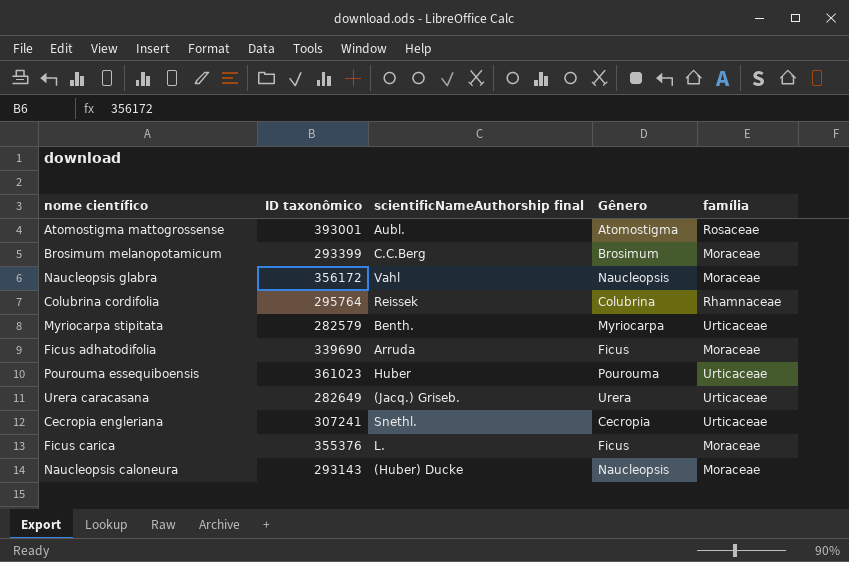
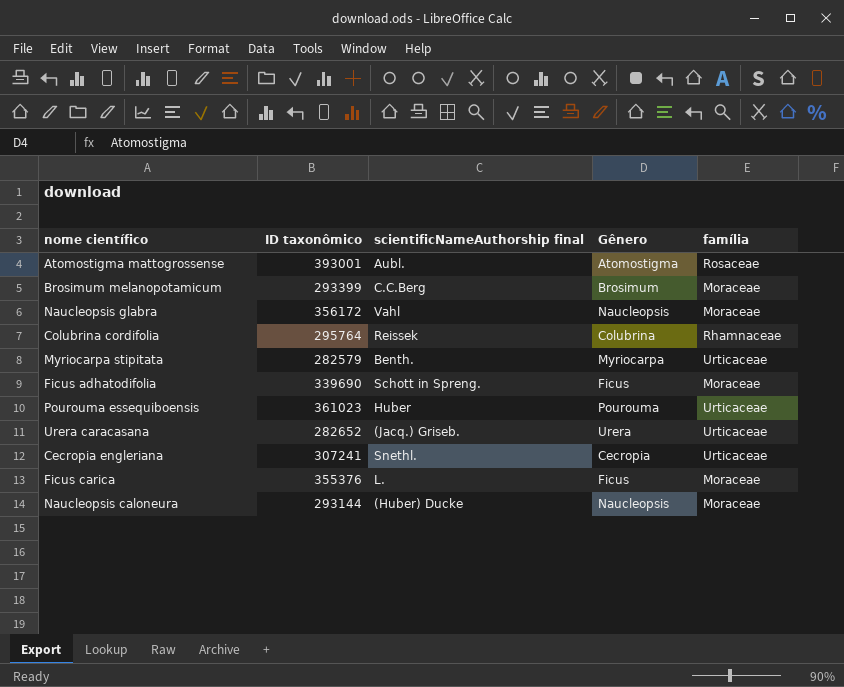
Ficus adhatodifolia | scientificNameAuthorship final: Arruda -> Schott in Spreng.
Urera caracasana | ID taxonômico: 282649 -> 282652
Naucleopsis caloneura | ID taxonômico: 293143 -> 293144

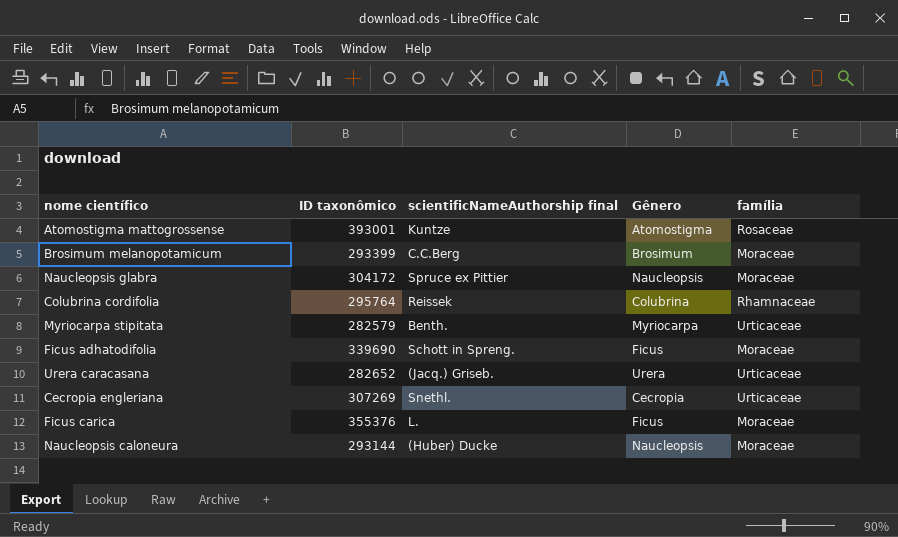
row Pourouma essequiboensis: 361023 | Huber | Pourouma | Urticaceae -> none
Atomostigma mattogrossense | scientificNameAuthorship final: Aubl. -> Kuntze
Naucleopsis glabra | ID taxonômico: 356172 -> 304172
Naucleopsis glabra | scientificNameAuthorship final: Vahl -> Spruce ex Pittier
Cecropia engleriana | ID taxonômico: 307241 -> 307269

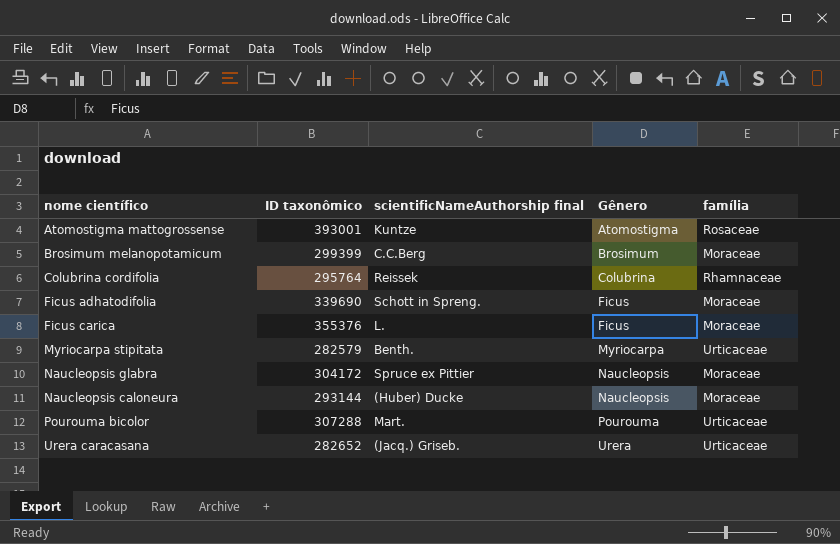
row order: none -> Gênero ascending
row Cecropia engleriana: 307269 | Snethl. | Cecropia | Urticaceae -> none
Brosimum melanopotamicum | ID taxonômico: 293399 -> 299399
row Pourouma bicolor: none -> 307288 | Mart. | Pourouma | Urticaceae

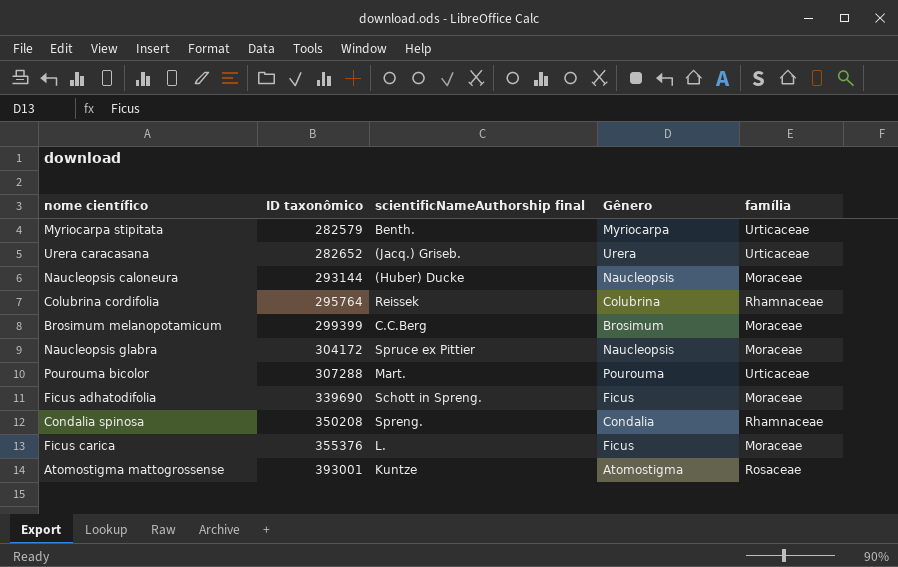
row order: Gênero ascending -> ID taxonômico ascending
row Condalia spinosa: none -> 350208 | Spreng. | Condalia | Rhamnaceae

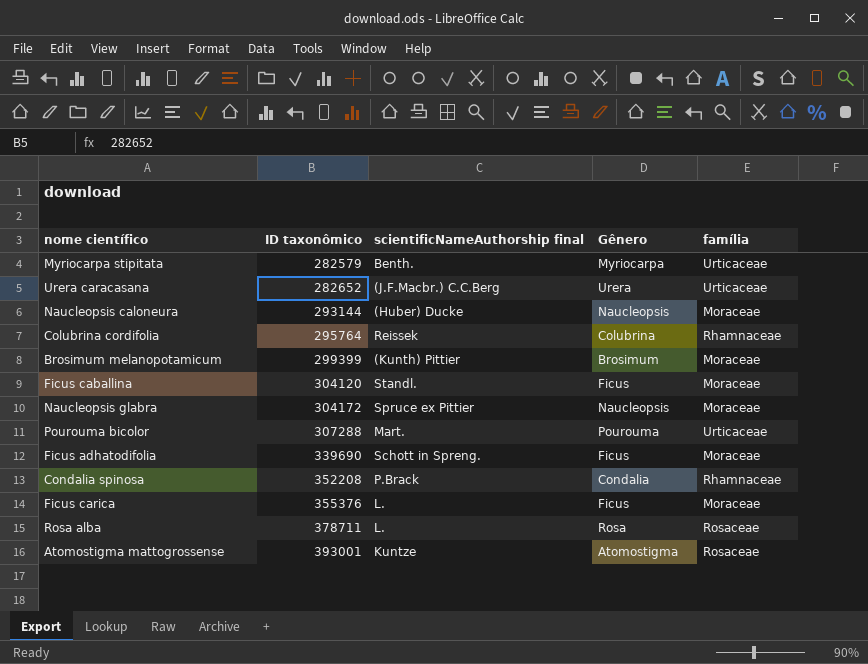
Urera caracasana | scientificNameAuthorship final: (Jacq.) Griseb. -> (J.F.Macbr.) C.C.Berg
Brosimum melanopotamicum | scientificNameAuthorship final: C.C.Berg -> (Kunth) Pittier
row Ficus caballina: none -> 304120 | Standl. | Ficus | Moraceae
Condalia spinosa | ID taxonômico: 350208 -> 352208
Condalia spinosa | scientificNameAuthorship final: Spreng. -> P.Brack
row Rosa alba: none -> 378711 | L. | Rosa | Rosaceae

